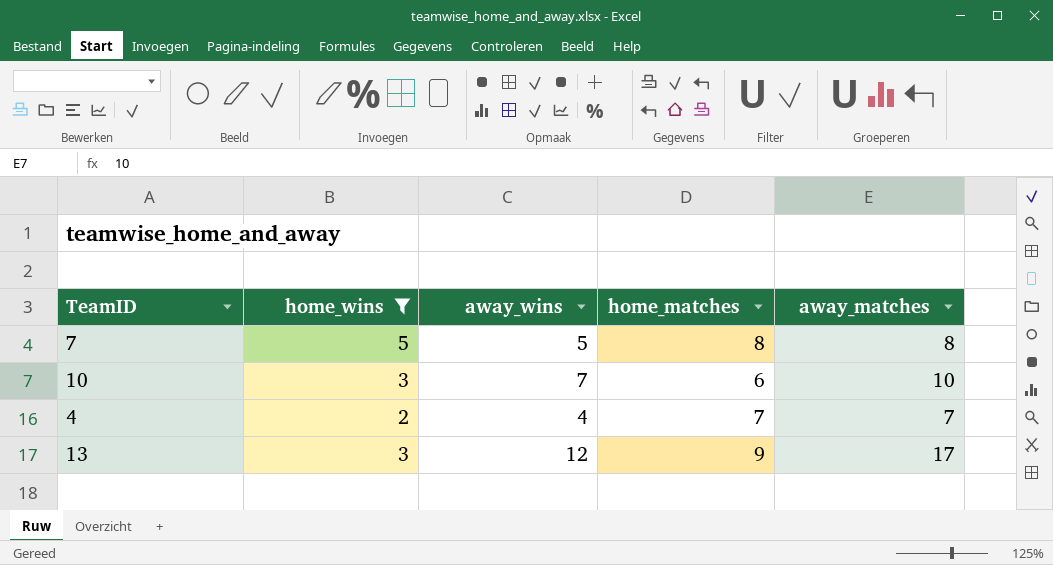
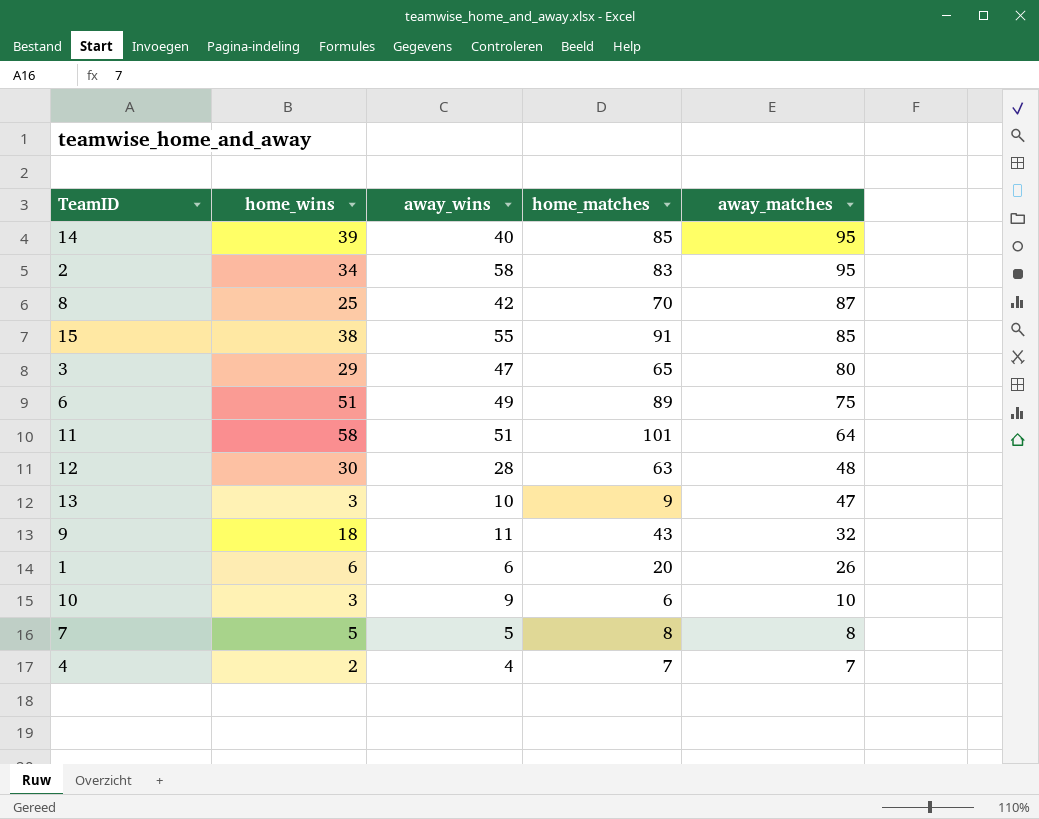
filter: home_wins <= 5 -> none
row order: none -> away_matches descending
13 | away_wins: 12 -> 10
13 | away_matches: 17 -> 47
10 | away_wins: 7 -> 9

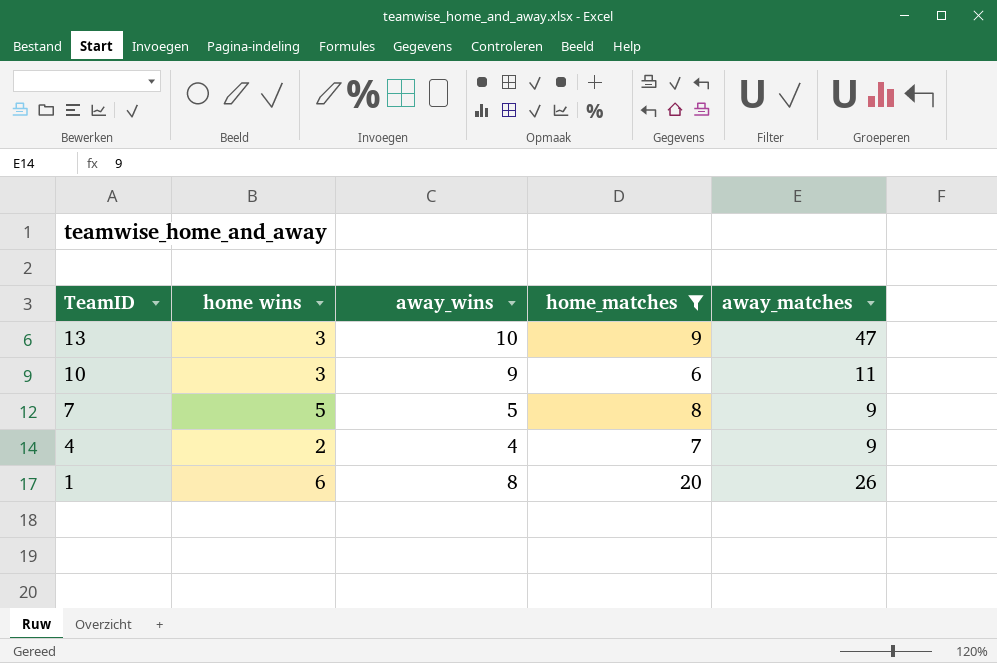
filter: none -> home_matches <= 20
row order: away_matches descending -> TeamID descending
column name: home_wins -> home wins
10 | away_matches: 10 -> 11
7 | away_matches: 8 -> 9
4 | away_matches: 7 -> 9
1 | away_wins: 6 -> 8

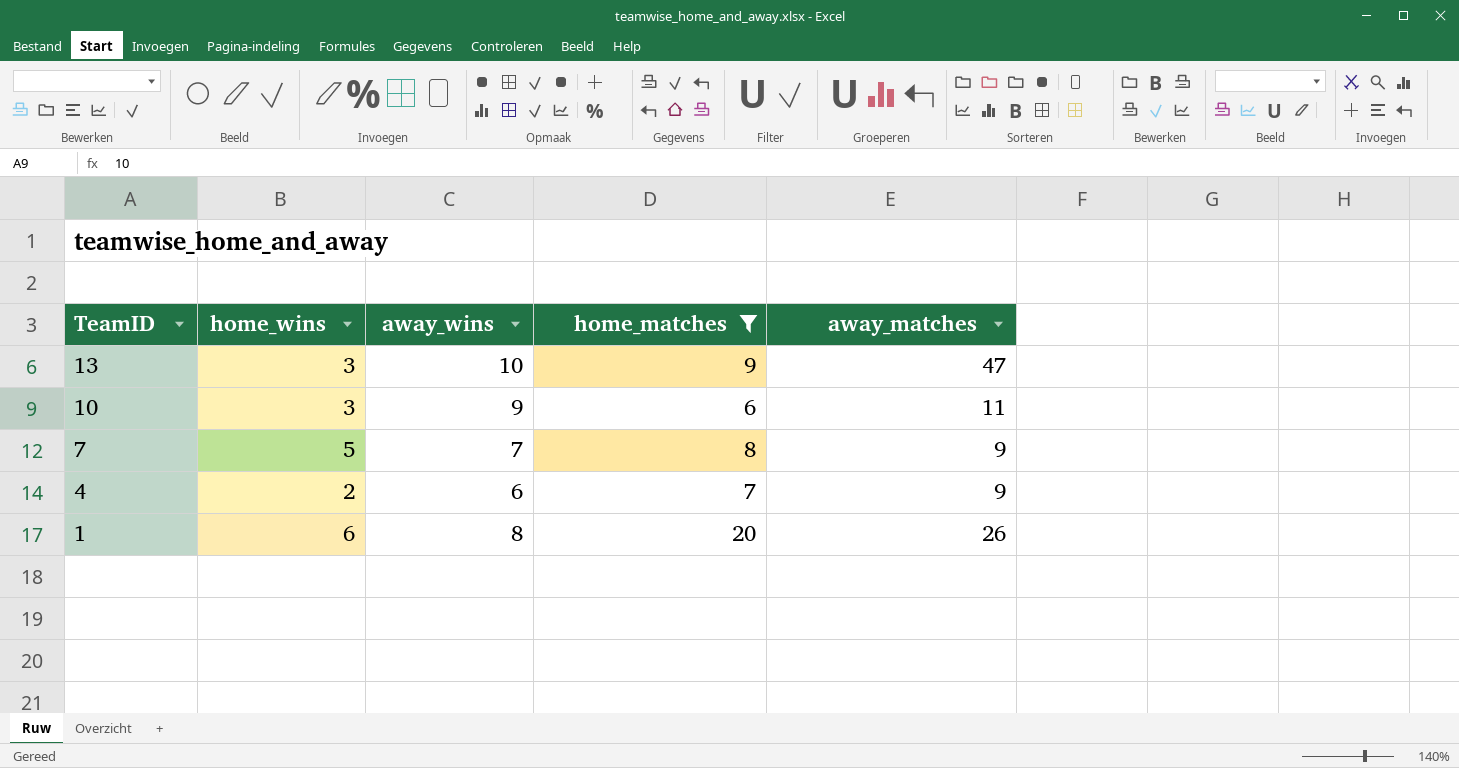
column name: home wins -> home_wins
7 | away_wins: 5 -> 7
4 | away_wins: 4 -> 6

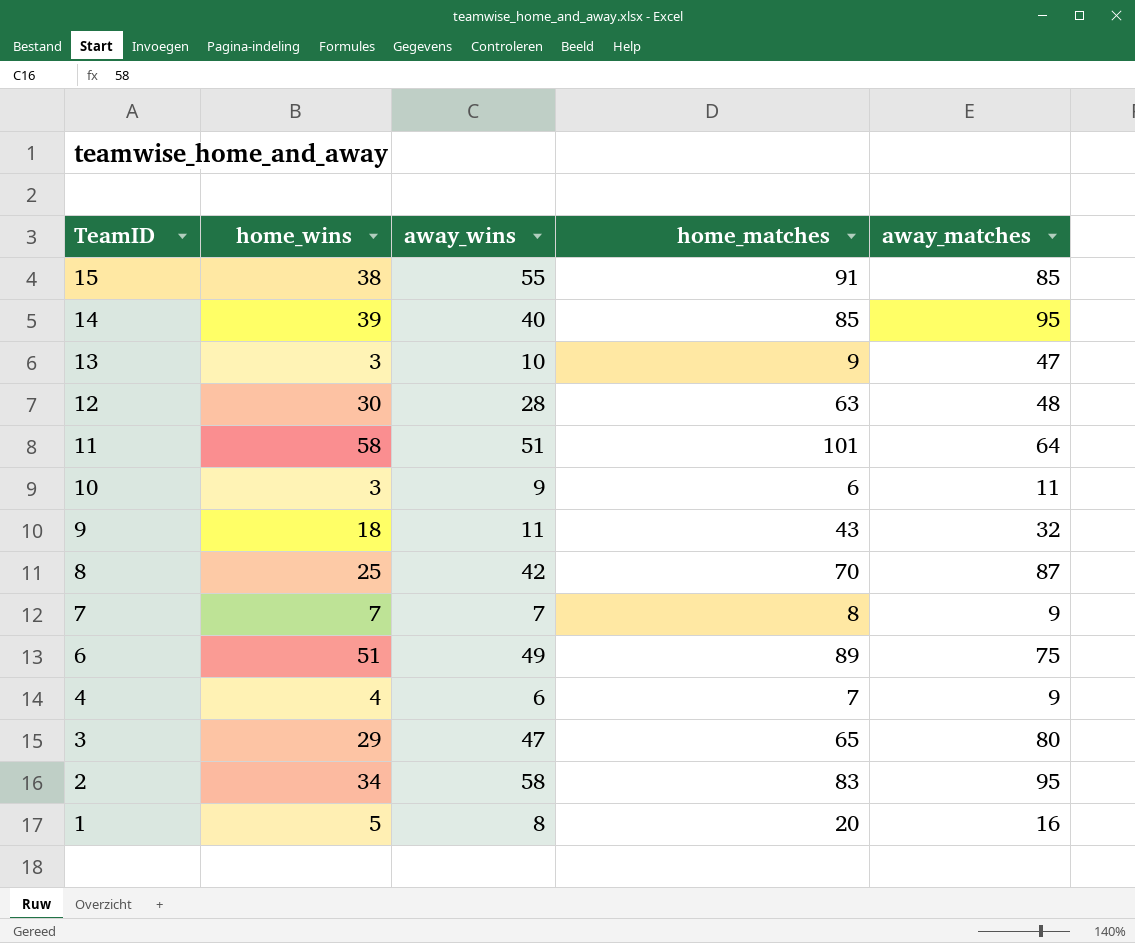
filter: home_matches <= 20 -> none
7 | home_wins: 5 -> 7
4 | home_wins: 2 -> 4
1 | home_wins: 6 -> 5
1 | away_matches: 26 -> 16

